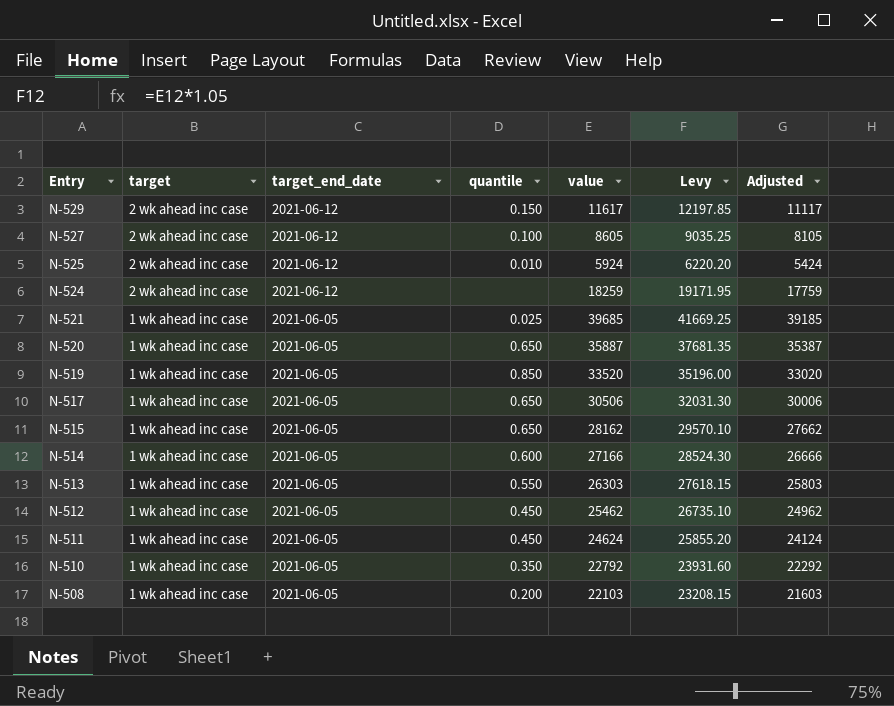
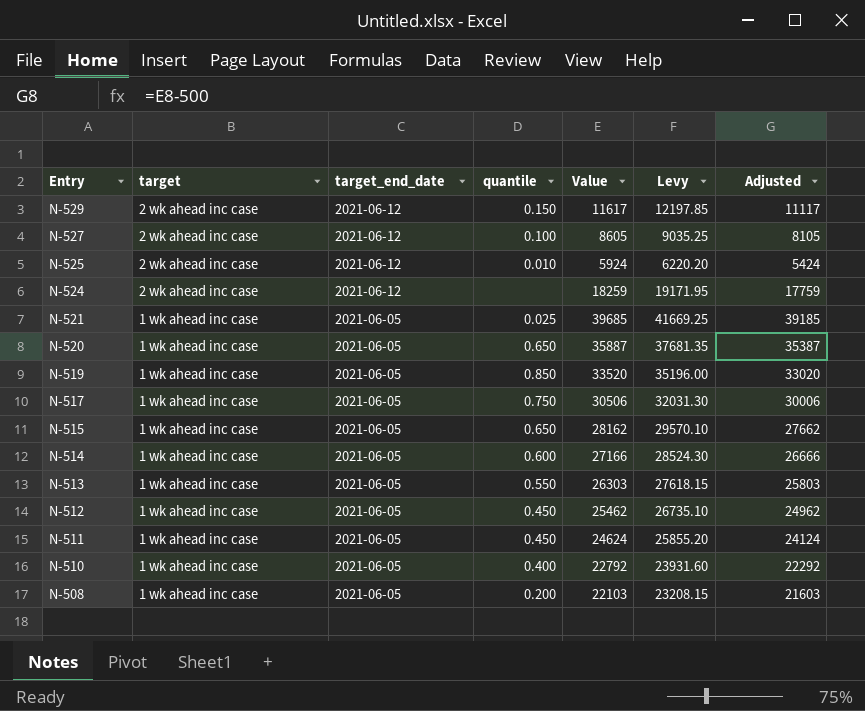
column name: value -> Value
N-517 | quantile: 0.650 -> 0.750
N-510 | quantile: 0.350 -> 0.400

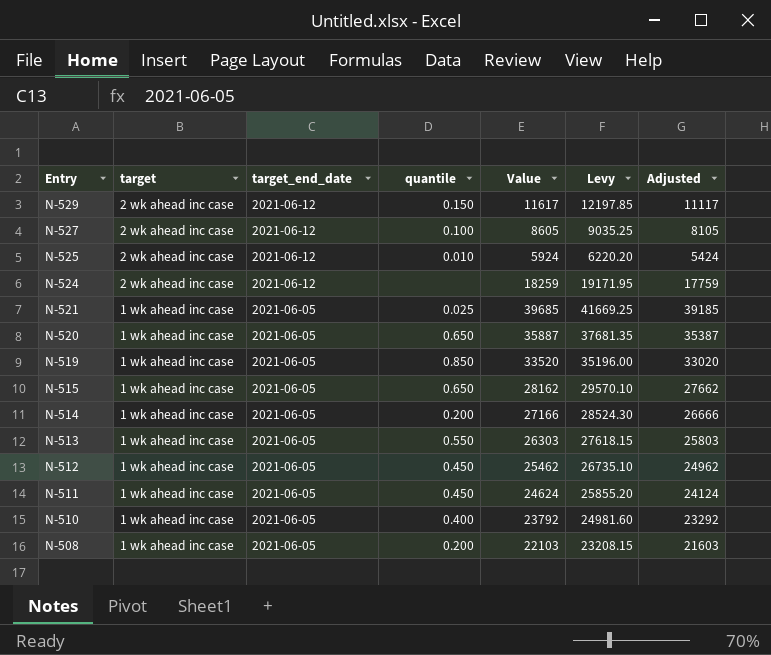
row N-517: 1 wk ahead inc case | 2021-06-05 | 0.750 | 30506 | 32031.30 | 30006 -> none
N-514 | quantile: 0.600 -> 0.200
N-510 | Value: 22792 -> 23792
N-510 | Levy: 23931.60 -> 24981.60
N-510 | Adjusted: 22292 -> 23292

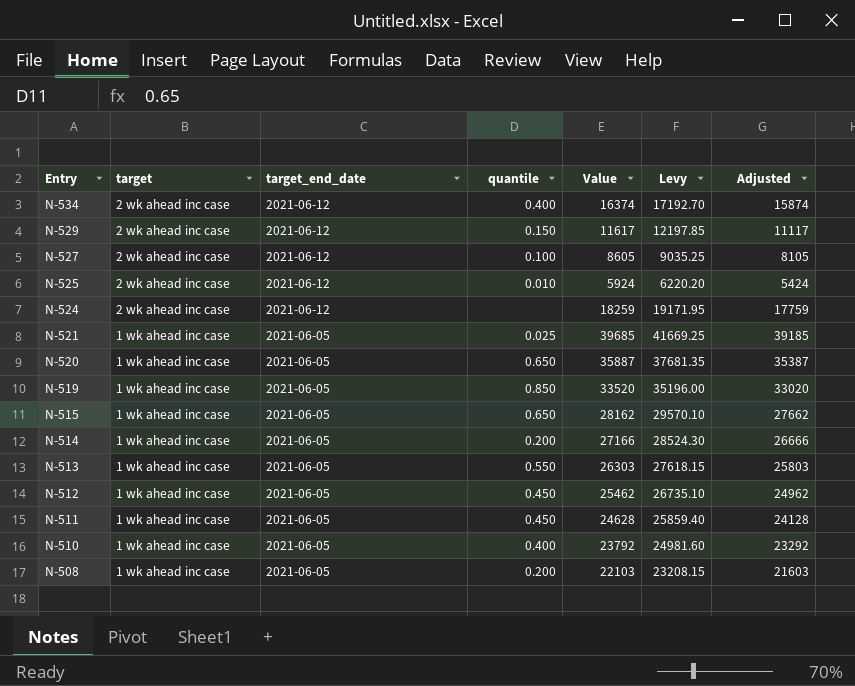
row N-534: none -> 2 wk ahead inc case | 2021-06-12 | 0.400 | 16374 | 17192.70 | 15874
N-511 | Value: 24624 -> 24628
N-511 | Levy: 25855.20 -> 25859.40
N-511 | Adjusted: 24124 -> 24128

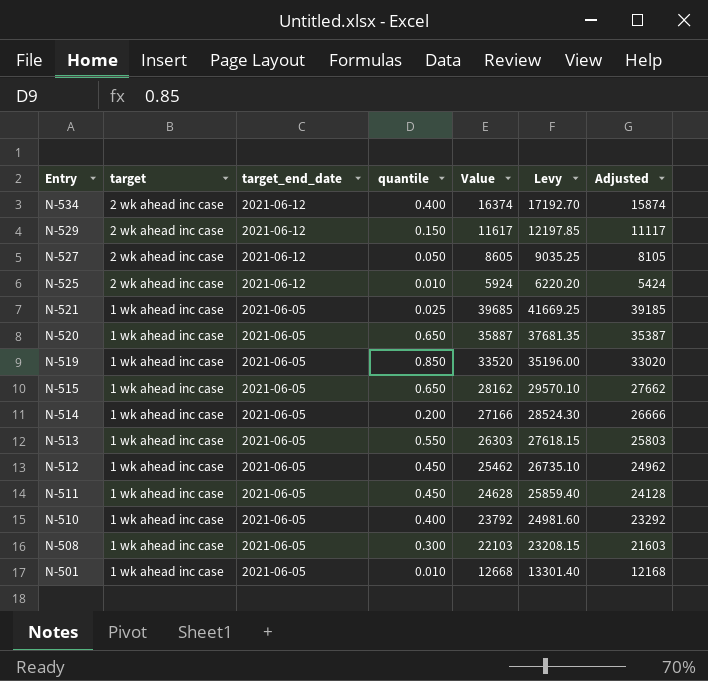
row N-524: 2 wk ahead inc case | 2021-06-12 | none | 18259 | 19171.95 | 17759 -> none
N-527 | quantile: 0.100 -> 0.050
N-508 | quantile: 0.200 -> 0.300
row N-501: none -> 1 wk ahead inc case | 2021-06-05 | 0.010 | 12668 | 13301.40 | 12168

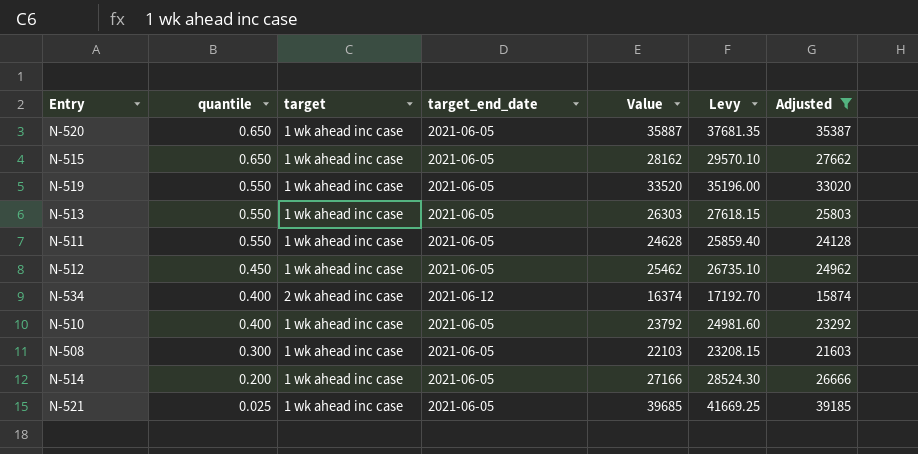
filter: none -> Adjusted >= 15874
row order: Entry descending -> quantile descending
column quantile | position: 4 -> 2
N-519 | quantile: 0.850 -> 0.550
N-511 | quantile: 0.450 -> 0.550

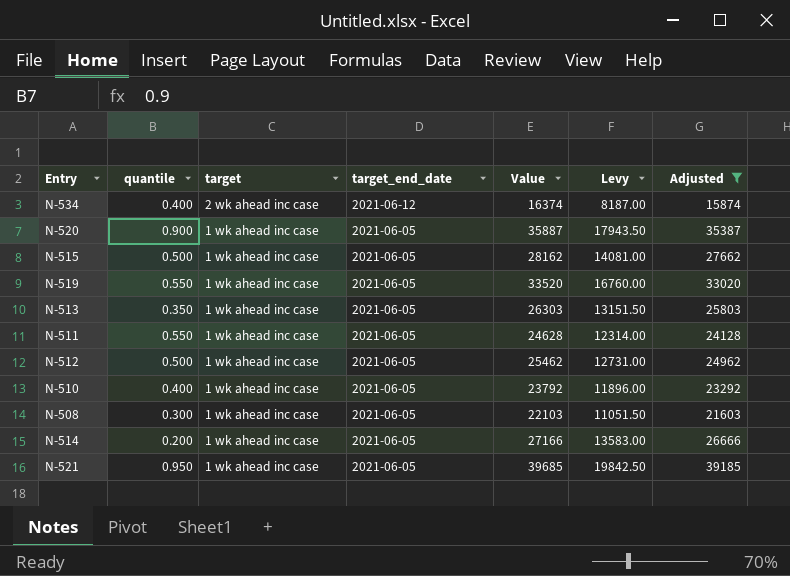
row order: quantile descending -> target descending
column Levy | formula: [Value] * 1.05 -> [Value] * 0.5
N-520 | quantile: 0.650 -> 0.900
N-515 | quantile: 0.650 -> 0.500
N-513 | quantile: 0.550 -> 0.350
N-512 | quantile: 0.450 -> 0.500
N-521 | quantile: 0.025 -> 0.950

